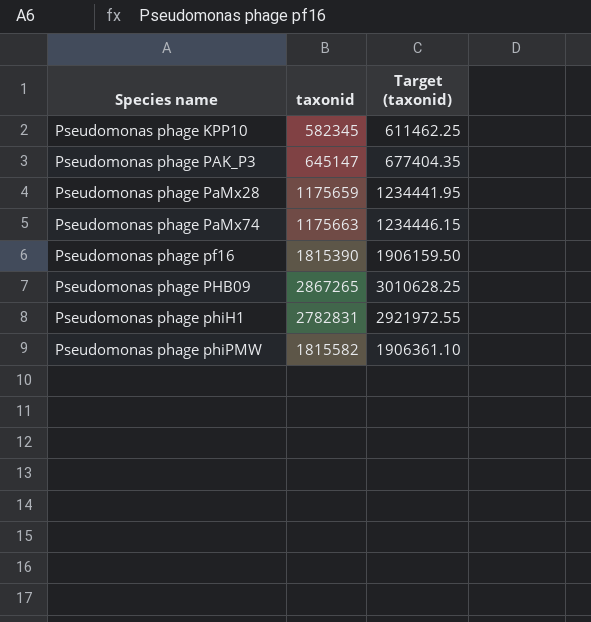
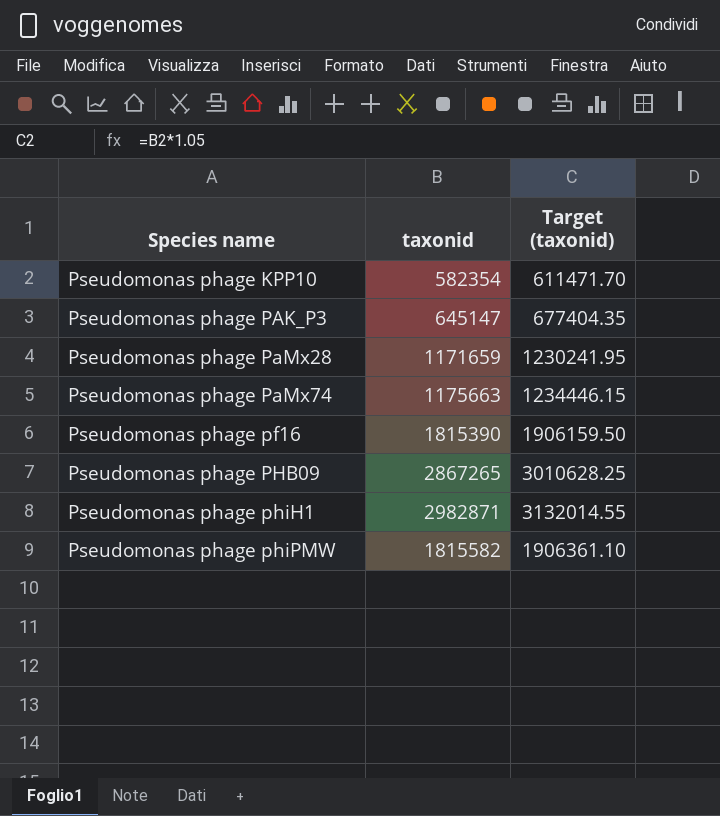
Pseudomonas phage KPP10 | taxonid: 582345 -> 582354
Pseudomonas phage KPP10 | Target (taxonid): 611462.25 -> 611471.70
Pseudomonas phage PaMx28 | taxonid: 1175659 -> 1171659
Pseudomonas phage PaMx28 | Target (taxonid): 1234441.95 -> 1230241.95
Pseudomonas phage phiH1 | taxonid: 2782831 -> 2982871
Pseudomonas phage phiH1 | Target (taxonid): 2921972.55 -> 3132014.55

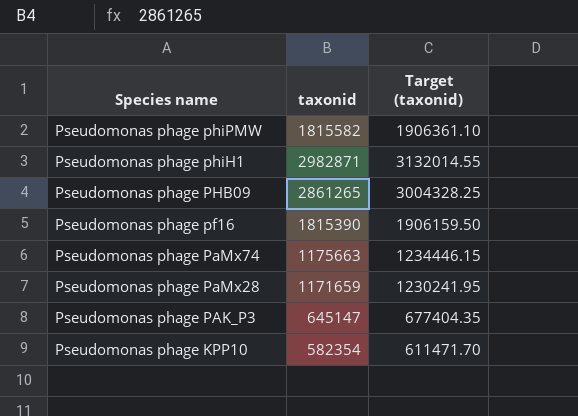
row order: Species name ascending -> Species name descending
Pseudomonas phage PHB09 | taxonid: 2867265 -> 2861265
Pseudomonas phage PHB09 | Target (taxonid): 3010628.25 -> 3004328.25

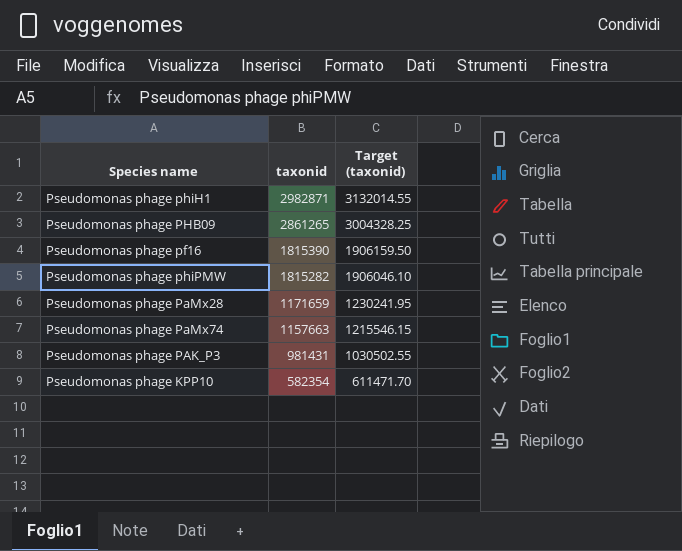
row order: Species name descending -> taxonid descending
Pseudomonas phage phiPMW | taxonid: 1815582 -> 1815282
Pseudomonas phage phiPMW | Target (taxonid): 1906361.10 -> 1906046.10
Pseudomonas phage PaMx74 | taxonid: 1175663 -> 1157663
Pseudomonas phage PaMx74 | Target (taxonid): 1234446.15 -> 1215546.15
Pseudomonas phage PAK_P3 | taxonid: 645147 -> 981431
Pseudomonas phage PAK_P3 | Target (taxonid): 677404.35 -> 1030502.55

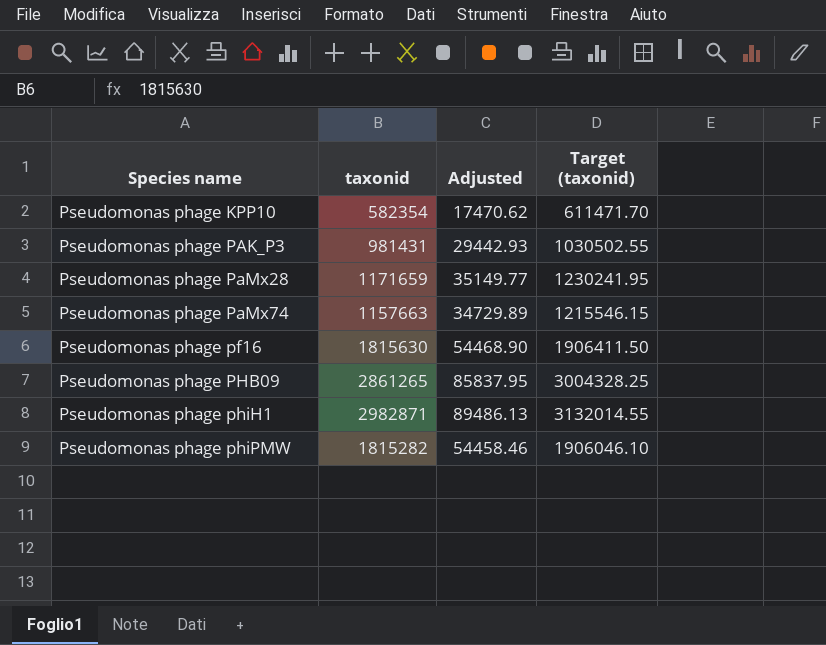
row order: taxonid descending -> Species name ascending
column Adjusted | formula: none -> [taxonid] * 0.03
Pseudomonas phage pf16 | taxonid: 1815390 -> 1815630
Pseudomonas phage pf16 | Target (taxonid): 1906159.50 -> 1906411.50

